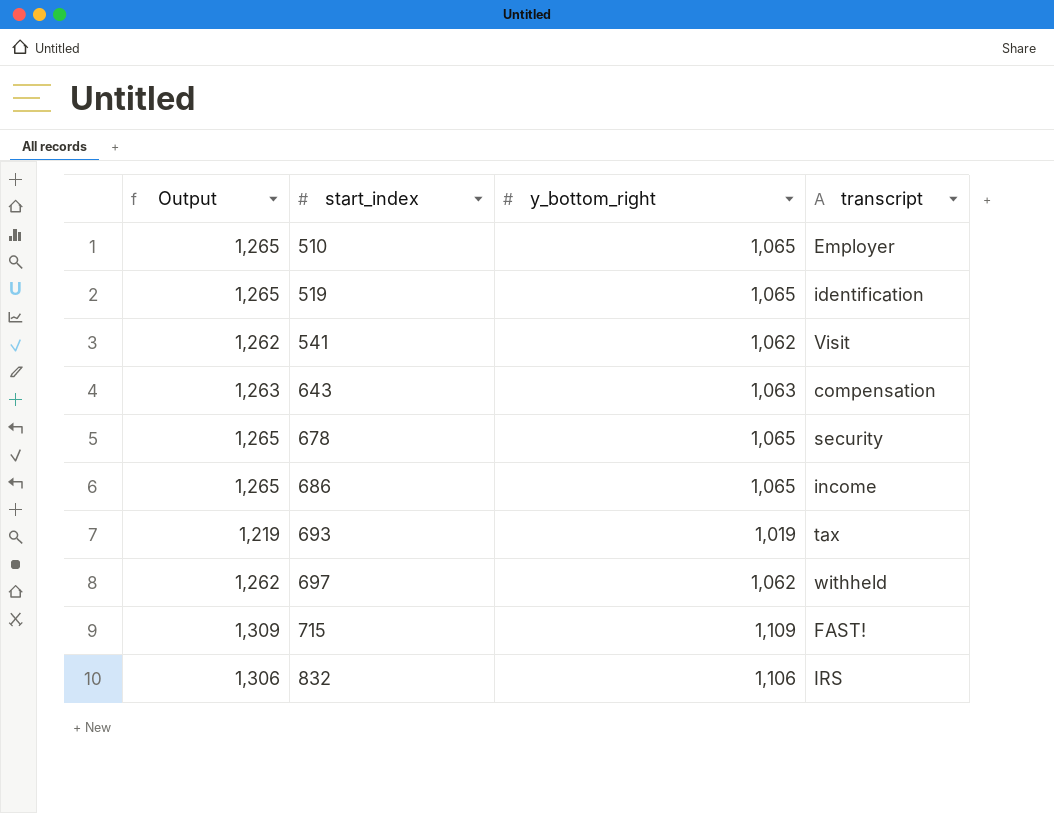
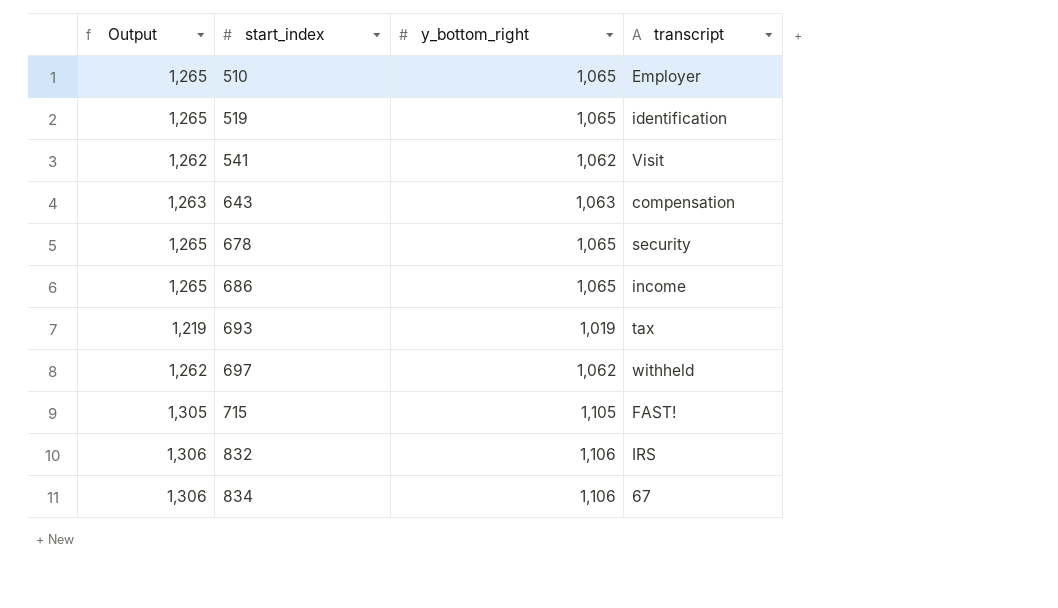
715 | Output: 1,309 -> 1,305
715 | y_bottom_right: 1,109 -> 1,105
row 834: none -> 1,306 | 1,106 | 67

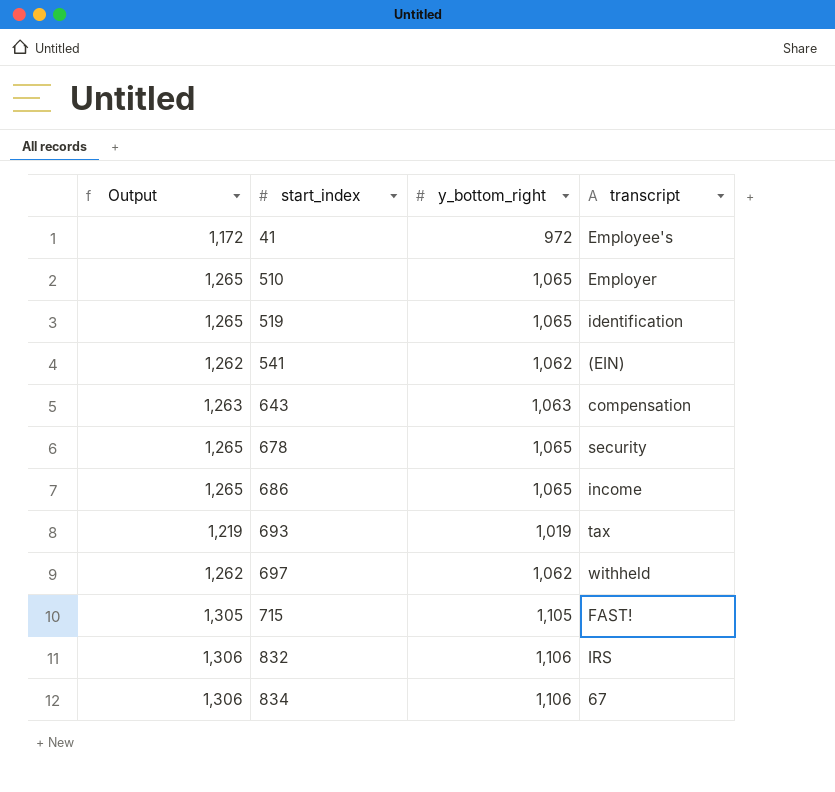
row 41: none -> 1,172 | 972 | Employee's
541 | transcript: Visit -> (EIN)

